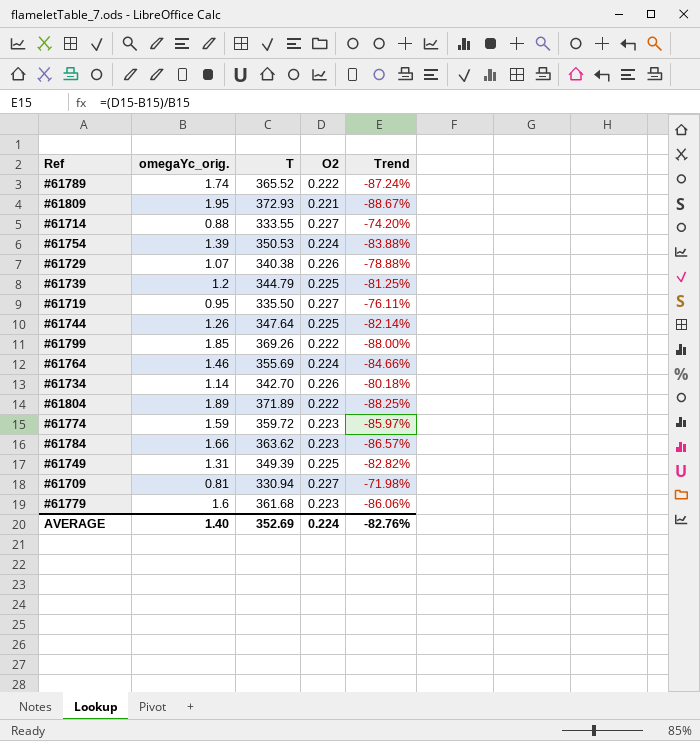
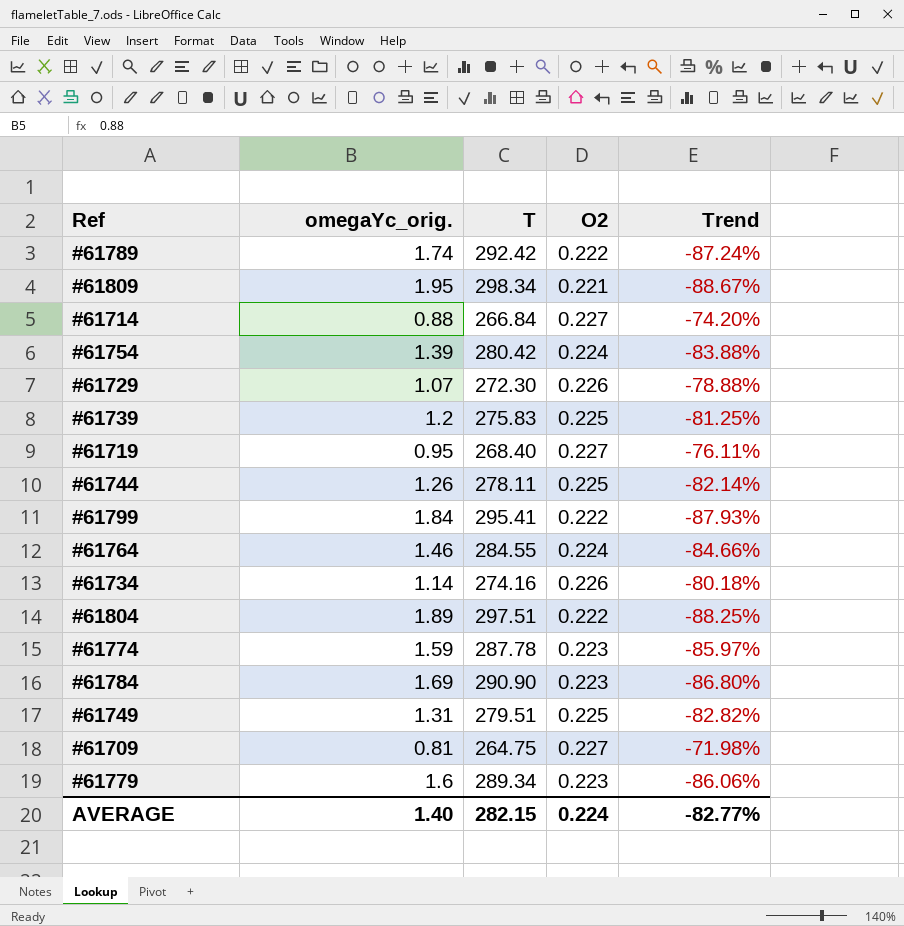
#61789 | T: 365.52 -> 292.42
#61809 | T: 372.93 -> 298.34
#61714 | T: 333.55 -> 266.84
#61754 | T: 350.53 -> 280.42
#61729 | T: 340.38 -> 272.30
#61739 | T: 344.79 -> 275.83
#61719 | T: 335.50 -> 268.40
#61744 | T: 347.64 -> 278.11
#61799 | omegaYc_orig.: 1.85 -> 1.84
#61799 | T: 369.26 -> 295.41
#61799 | Trend: -88.00% -> -87.93%
#61764 | T: 355.69 -> 284.55
#61734 | T: 342.70 -> 274.16
#61804 | T: 371.89 -> 297.51
#61774 | T: 359.72 -> 287.78
#61784 | omegaYc_orig.: 1.66 -> 1.69
#61784 | T: 363.62 -> 290.90
#61784 | Trend: -86.57% -> -86.80%
#61749 | T: 349.39 -> 279.51
#61709 | T: 330.94 -> 264.75
#61779 | T: 361.68 -> 289.34
AVERAGE | T: 352.69 -> 282.15
AVERAGE | Trend: -82.76% -> -82.77%

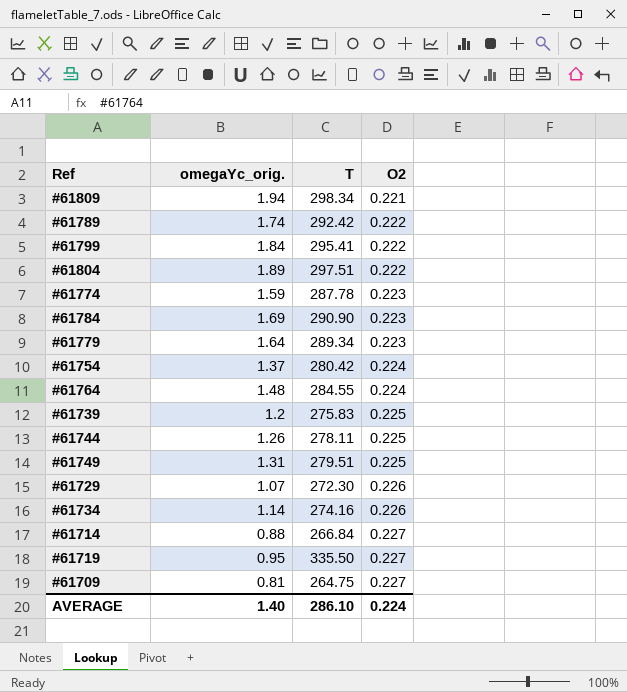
row order: none -> O2 ascending
column Trend | formula: ([O2] - [omegaYc_orig.]) / [omegaYc_orig.] -> none
#61809 | omegaYc_orig.: 1.95 -> 1.94
#61779 | omegaYc_orig.: 1.6 -> 1.64
#61754 | omegaYc_orig.: 1.39 -> 1.37
#61764 | omegaYc_orig.: 1.46 -> 1.48
#61719 | T: 268.40 -> 335.50
AVERAGE | T: 282.15 -> 286.10

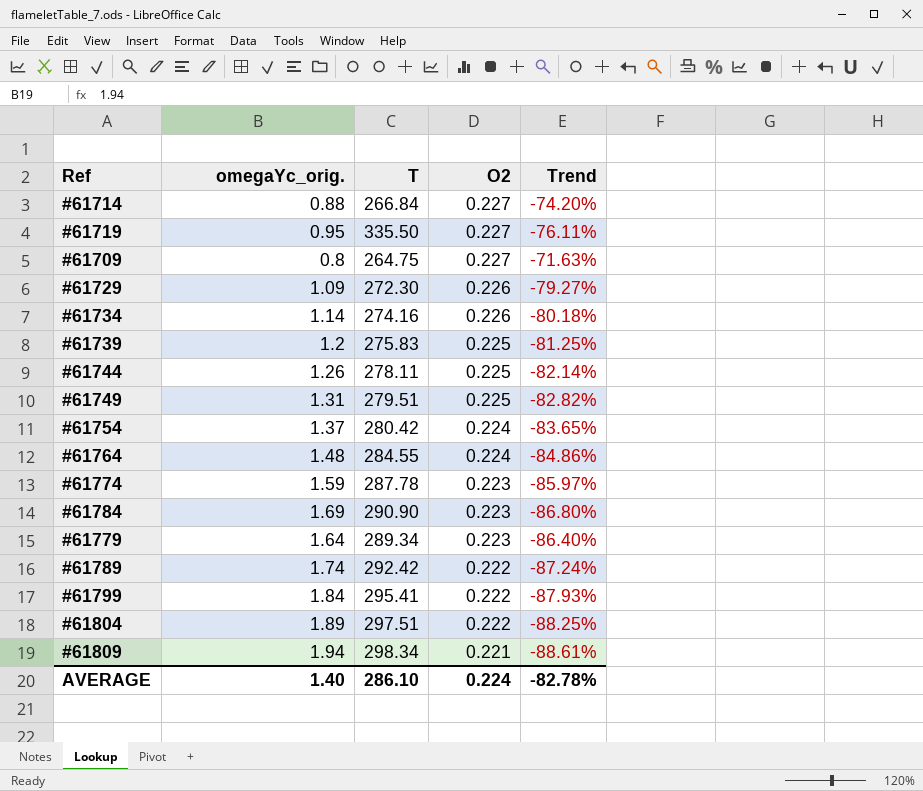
row order: O2 ascending -> O2 descending
column Trend | formula: none -> ([O2] - [omegaYc_orig.]) / [omegaYc_orig.]
#61709 | omegaYc_orig.: 0.81 -> 0.8
#61729 | omegaYc_orig.: 1.07 -> 1.09

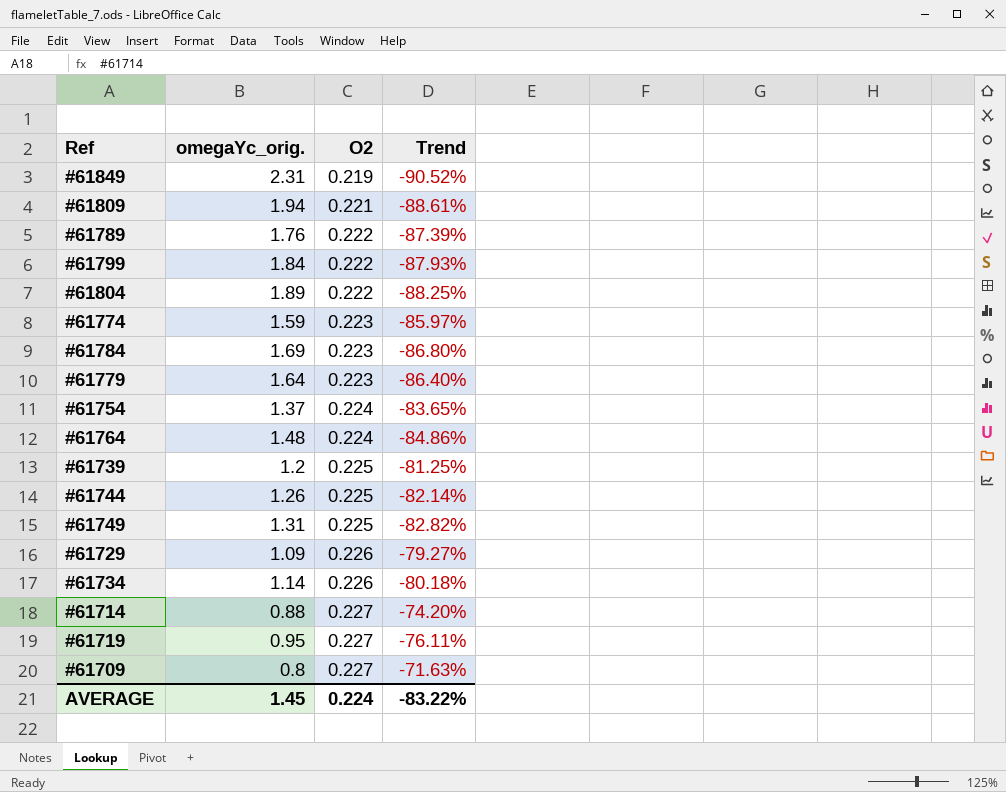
row order: O2 descending -> O2 ascending
column T | position: 3 -> none
row #61849: none -> 2.31 | 0.219 | -90.52%
#61789 | omegaYc_orig.: 1.74 -> 1.76
#61789 | Trend: -87.24% -> -87.39%
AVERAGE | omegaYc_orig.: 1.40 -> 1.45
AVERAGE | Trend: -82.78% -> -83.22%

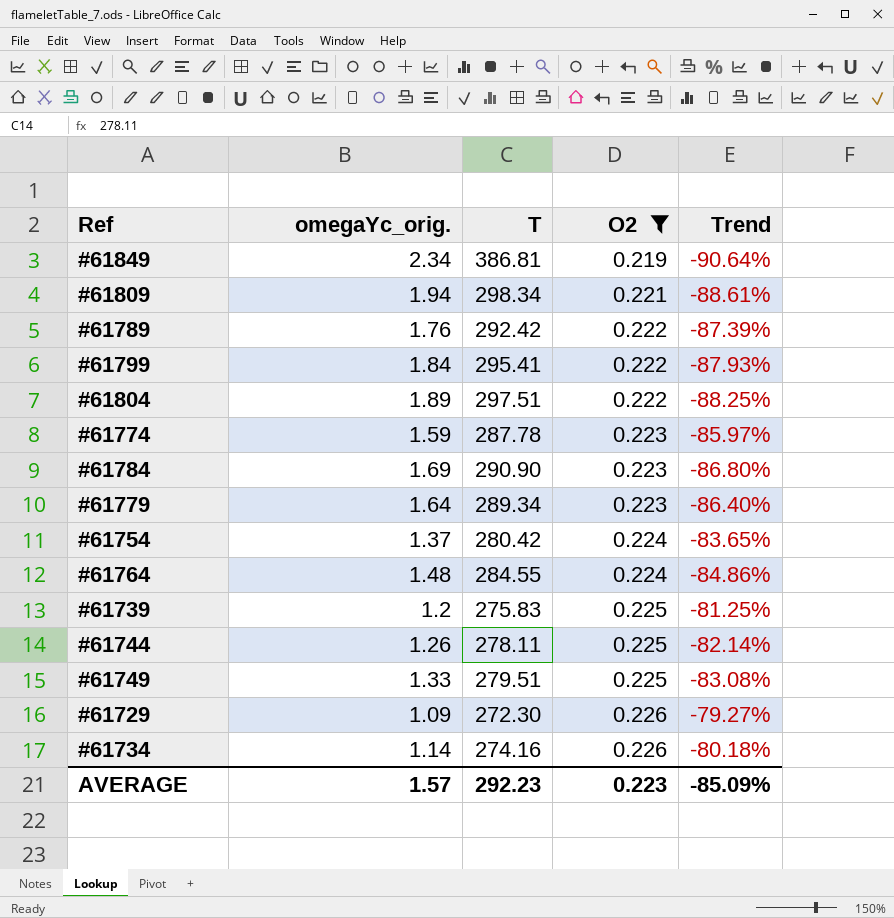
filter: none -> O2 != 0.227
column T | position: none -> 3
#61849 | omegaYc_orig.: 2.31 -> 2.34
#61849 | Trend: -90.52% -> -90.64%
#61749 | omegaYc_orig.: 1.31 -> 1.33
#61749 | Trend: -82.82% -> -83.08%
AVERAGE | omegaYc_orig.: 1.45 -> 1.57
AVERAGE | O2: 0.224 -> 0.223
AVERAGE | Trend: -83.22% -> -85.09%

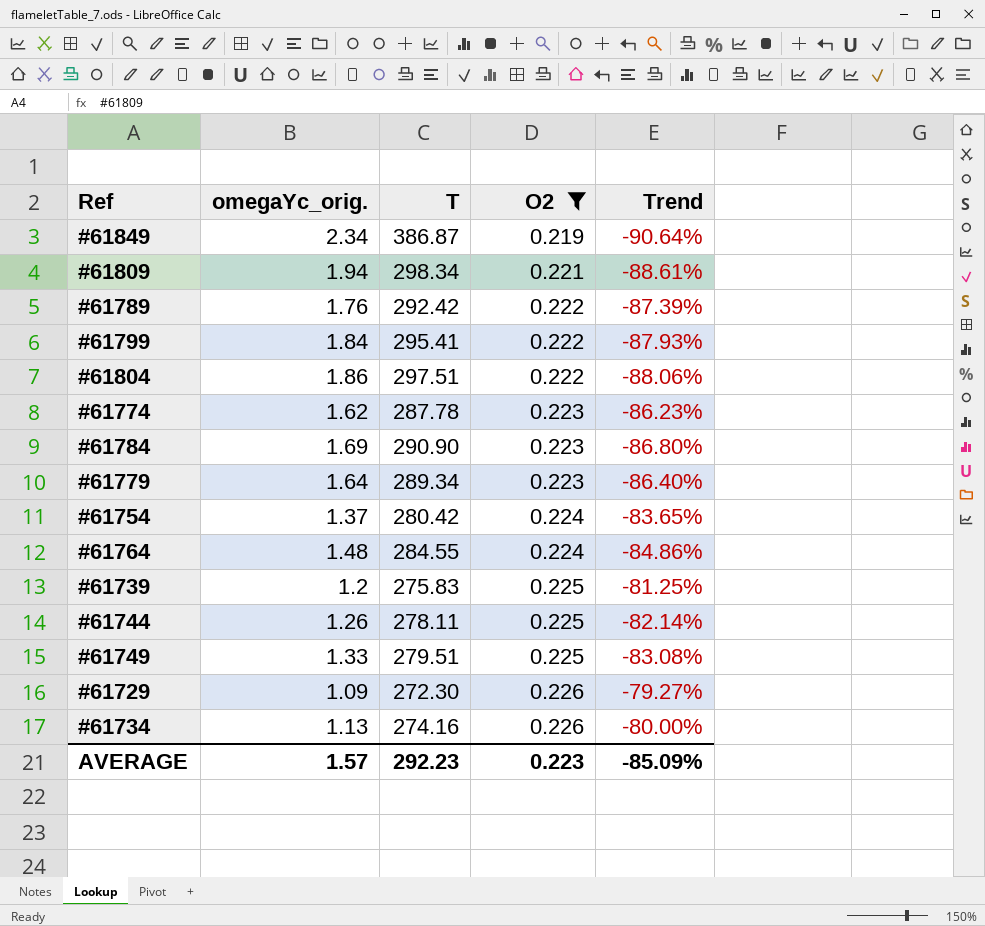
#61849 | T: 386.81 -> 386.87
#61804 | omegaYc_orig.: 1.89 -> 1.86
#61804 | Trend: -88.25% -> -88.06%
#61774 | omegaYc_orig.: 1.59 -> 1.62
#61774 | Trend: -85.97% -> -86.23%
#61734 | omegaYc_orig.: 1.14 -> 1.13
#61734 | Trend: -80.18% -> -80.00%

